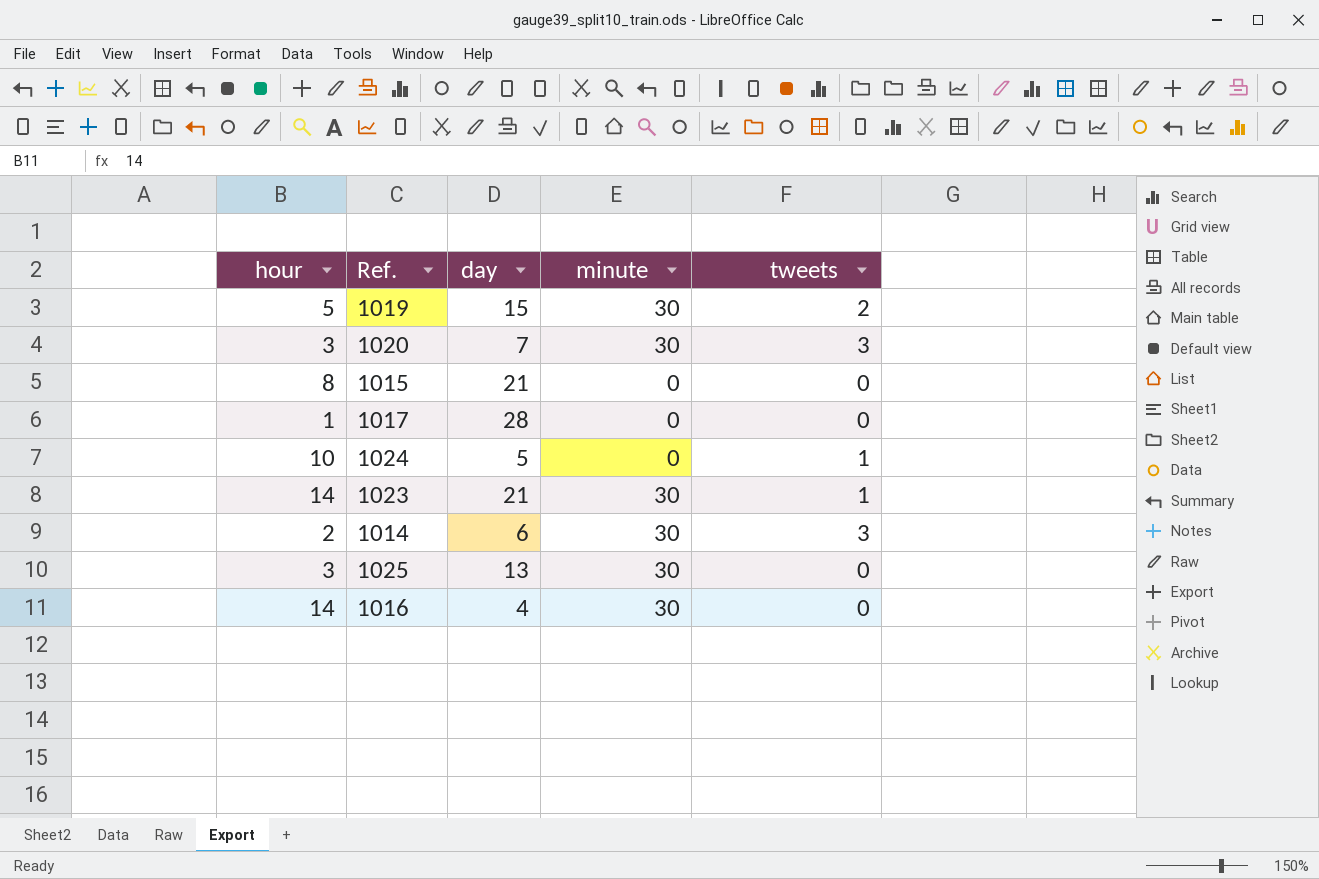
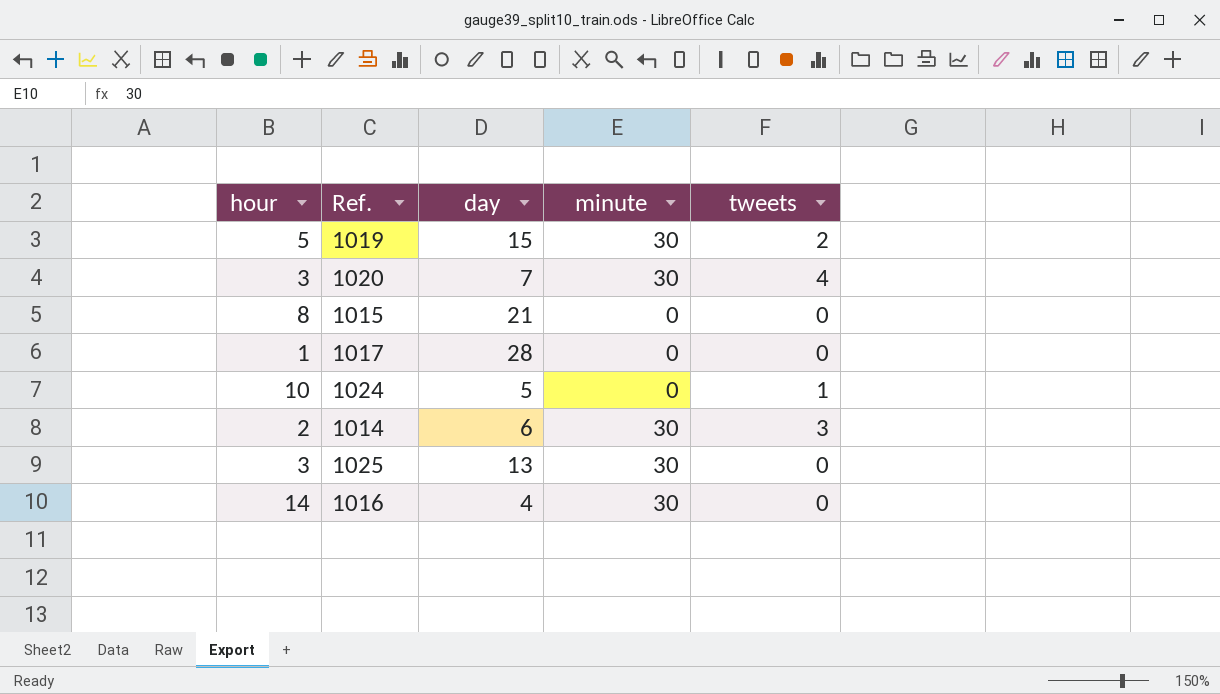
row 1023: 14 | 21 | 30 | 1 -> none
1020 | tweets: 3 -> 4

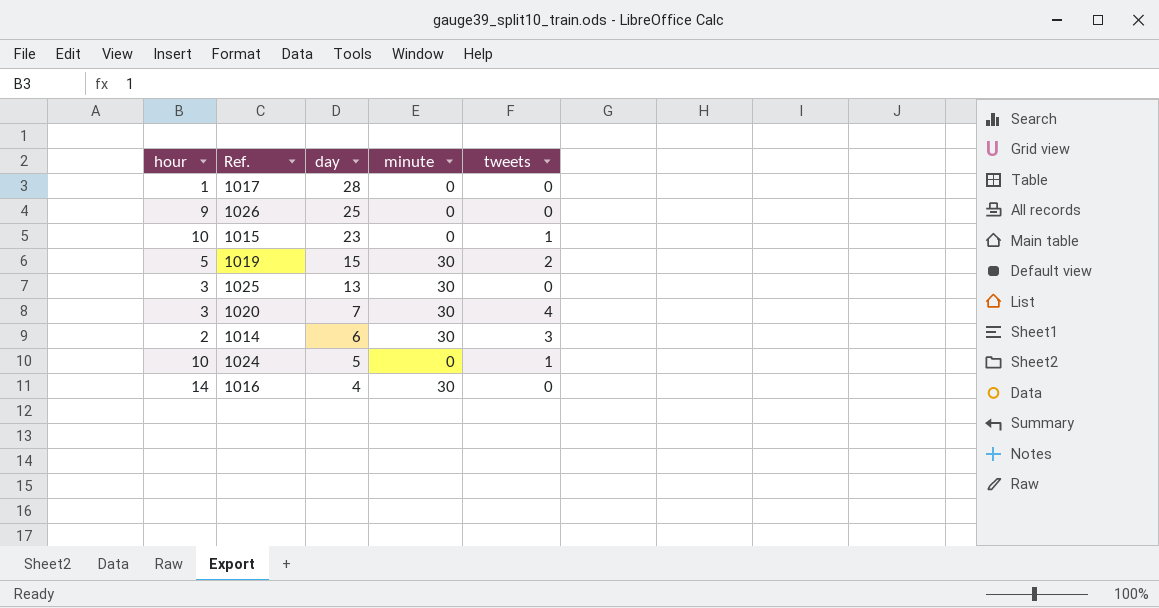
row order: none -> day descending
row 1026: none -> 9 | 25 | 0 | 0
1015 | hour: 8 -> 10
1015 | day: 21 -> 23
1015 | tweets: 0 -> 1

